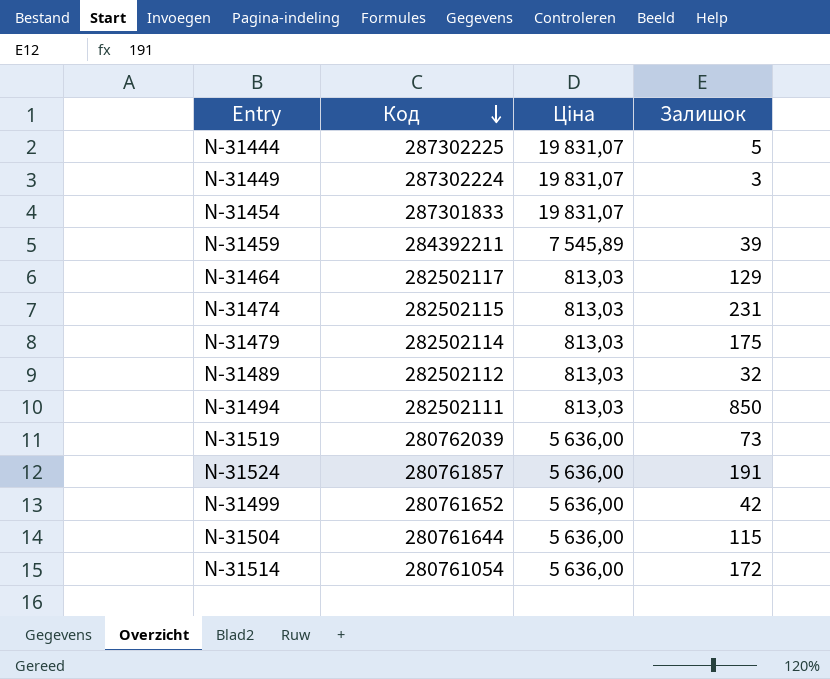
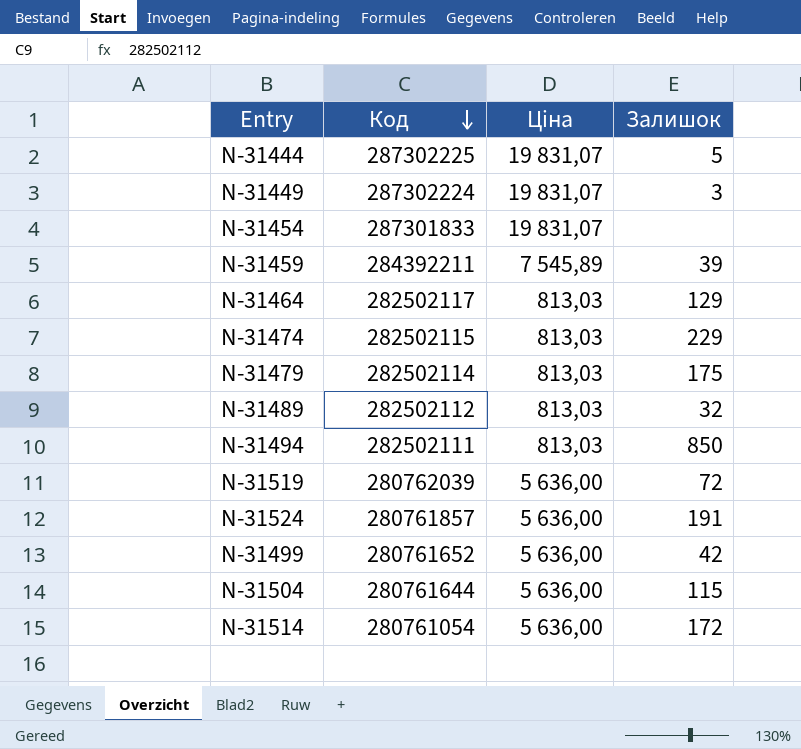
N-31474 | Залишок: 231 -> 229
N-31519 | Залишок: 73 -> 72

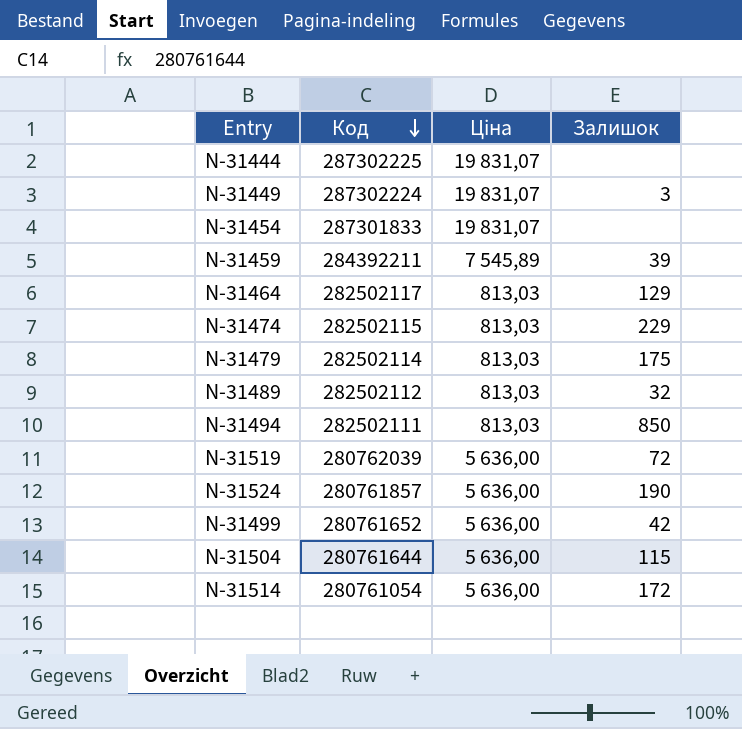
N-31444 | Залишок: 5 -> none
N-31524 | Залишок: 191 -> 190

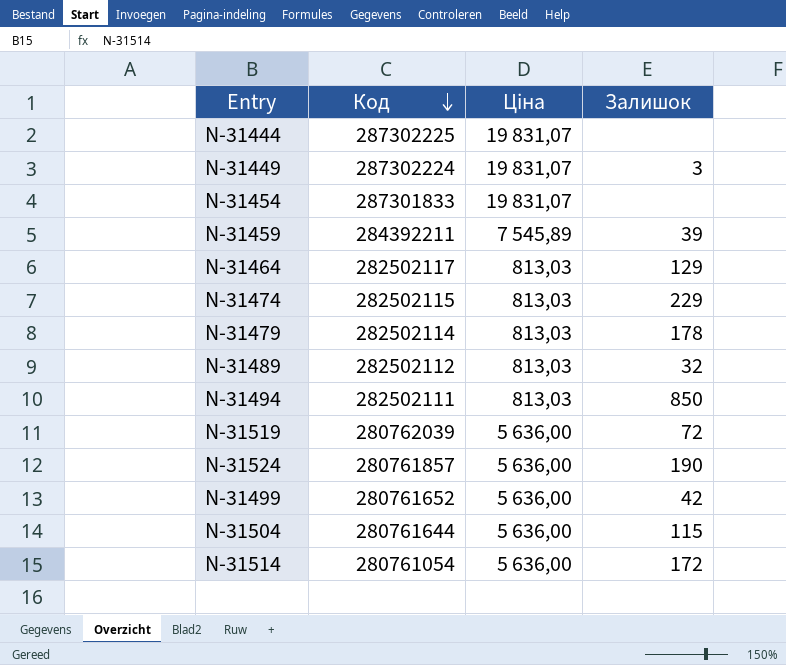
N-31479 | Залишок: 175 -> 178

